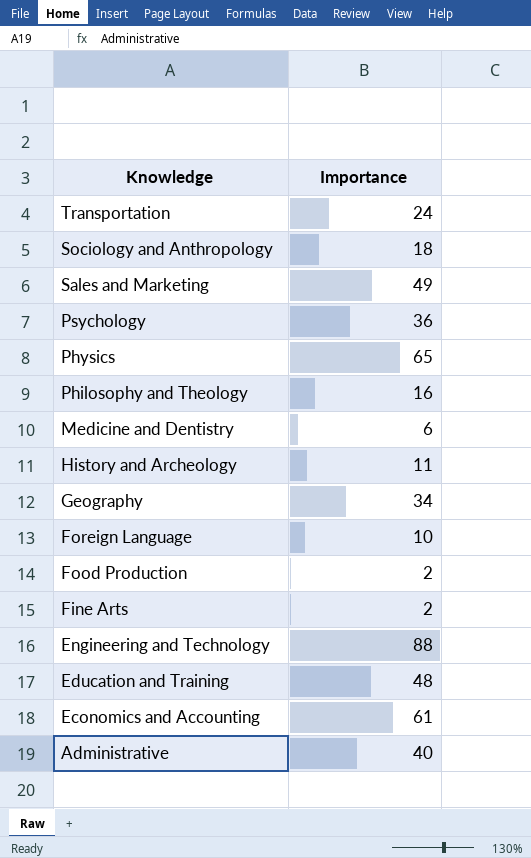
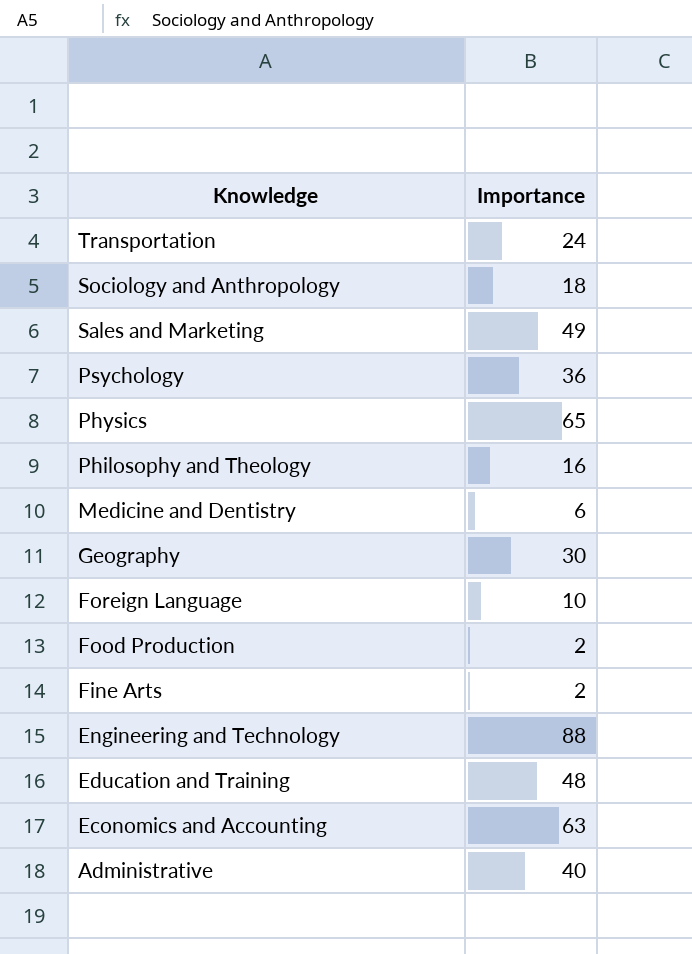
row History and Archeology: 11 -> none
Geography | Importance: 34 -> 30
Economics and Accounting | Importance: 61 -> 63

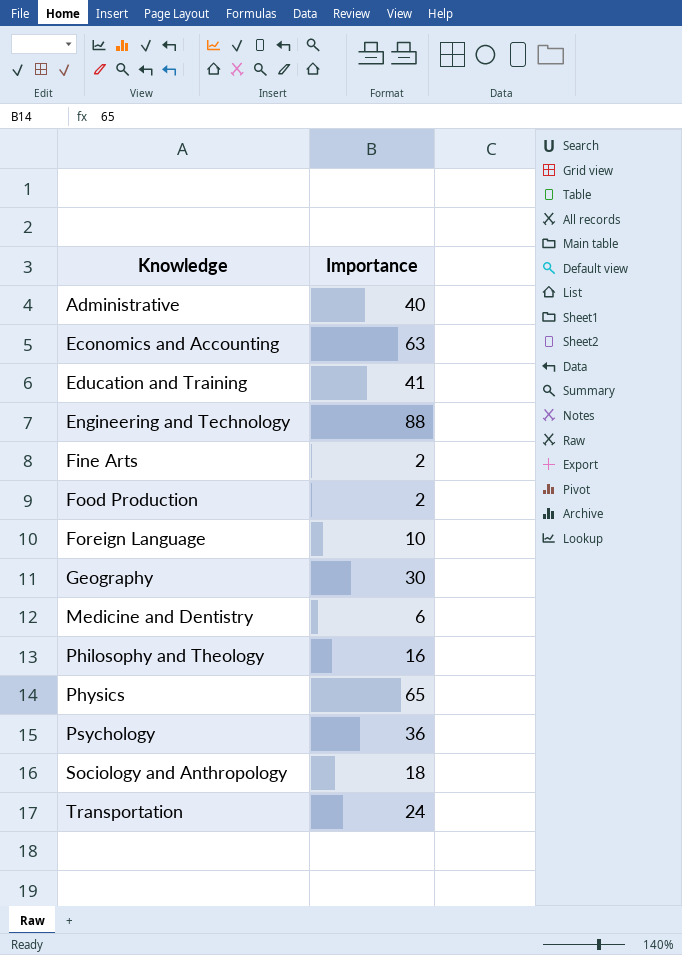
row order: Knowledge descending -> Knowledge ascending
row Sales and Marketing: 49 -> none
Education and Training | Importance: 48 -> 41

